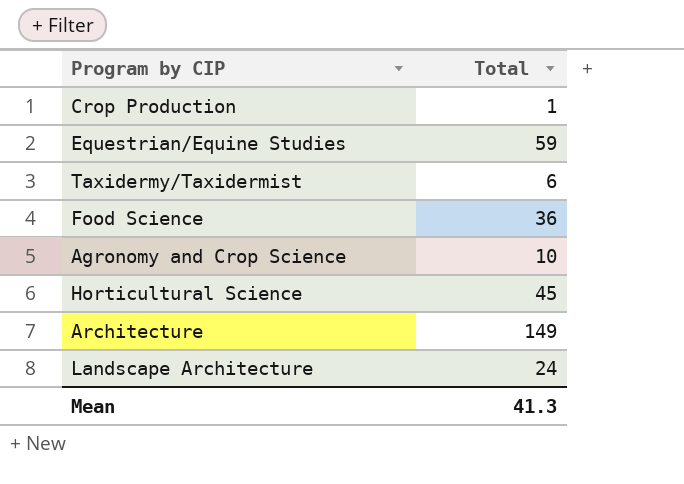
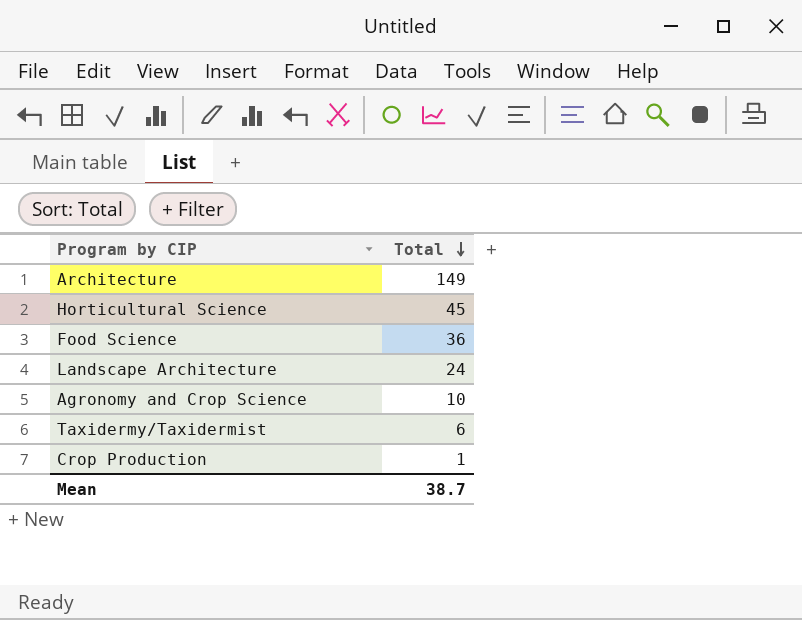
row order: none -> Total descending
row Equestrian/Equine Studies: 59 -> none
Mean | Total: 41.3 -> 38.7

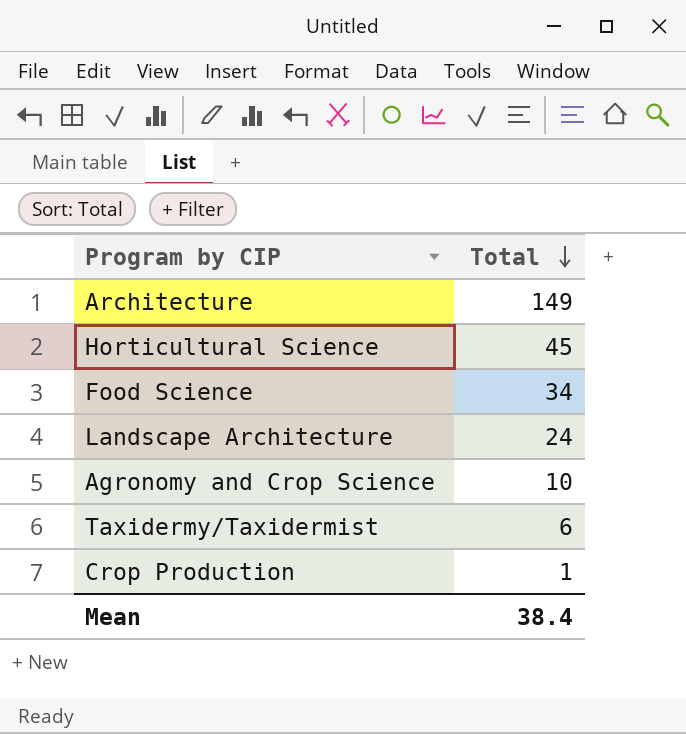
Food Science | Total: 36 -> 34
Mean | Total: 38.7 -> 38.4

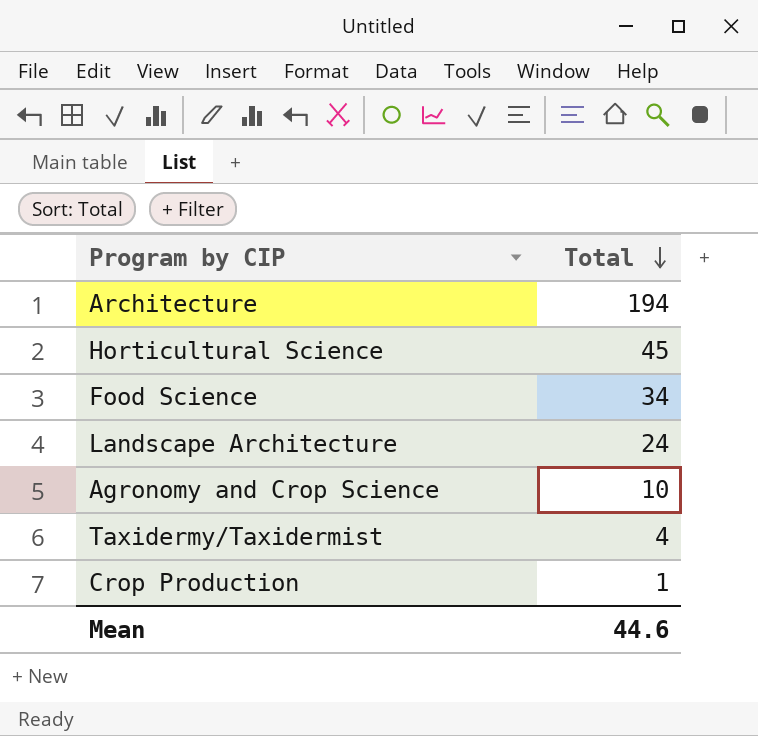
Architecture | Total: 149 -> 194
Taxidermy/Taxidermist | Total: 6 -> 4
Mean | Total: 38.4 -> 44.6

